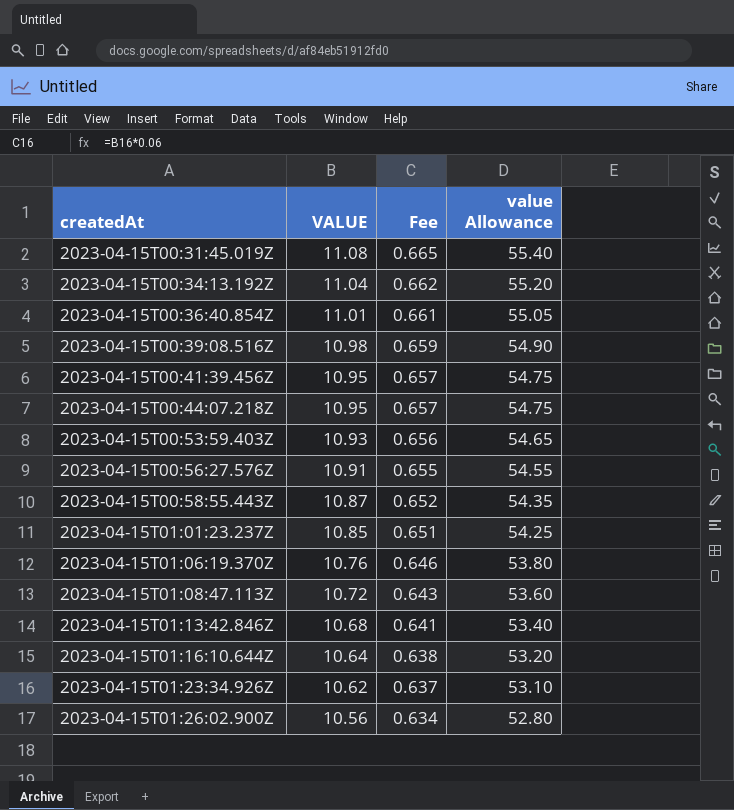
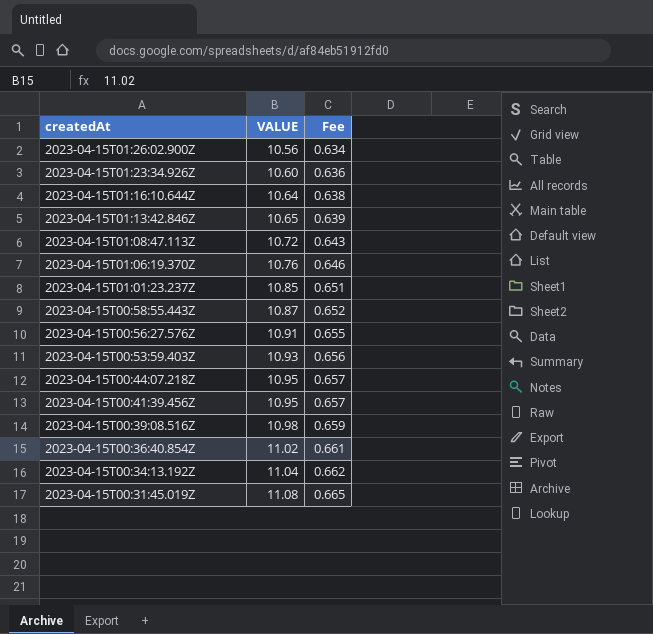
row order: createdAt ascending -> createdAt descending
column value Allowance | formula: [VALUE] * 5 -> none
2023-04-15T01:23:34.926Z | VALUE: 10.62 -> 10.60
2023-04-15T01:23:34.926Z | Fee: 0.637 -> 0.636
2023-04-15T01:13:42.846Z | VALUE: 10.68 -> 10.65
2023-04-15T01:13:42.846Z | Fee: 0.641 -> 0.639
2023-04-15T00:36:40.854Z | VALUE: 11.01 -> 11.02

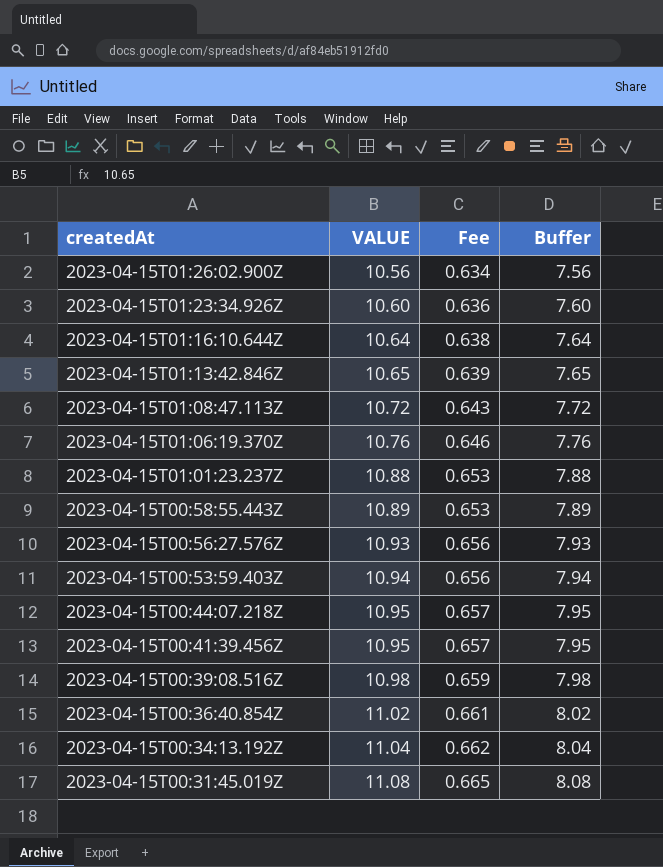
column Buffer | formula: none -> [VALUE] - 3
2023-04-15T01:01:23.237Z | VALUE: 10.85 -> 10.88
2023-04-15T01:01:23.237Z | Fee: 0.651 -> 0.653
2023-04-15T00:58:55.443Z | VALUE: 10.87 -> 10.89
2023-04-15T00:58:55.443Z | Fee: 0.652 -> 0.653
2023-04-15T00:56:27.576Z | VALUE: 10.91 -> 10.93
2023-04-15T00:56:27.576Z | Fee: 0.655 -> 0.656
2023-04-15T00:53:59.403Z | VALUE: 10.93 -> 10.94

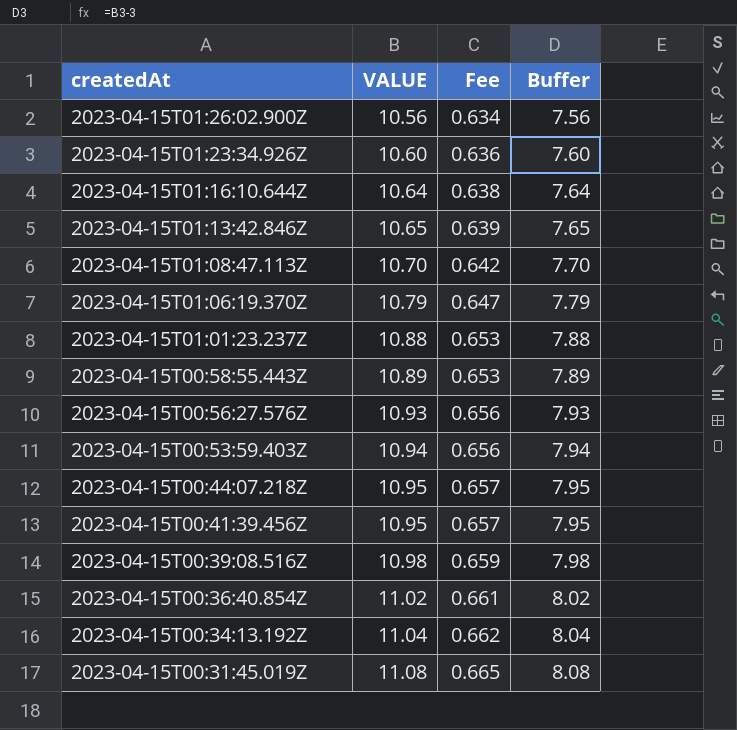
2023-04-15T01:08:47.113Z | VALUE: 10.72 -> 10.70
2023-04-15T01:08:47.113Z | Fee: 0.643 -> 0.642
2023-04-15T01:08:47.113Z | Buffer: 7.72 -> 7.70
2023-04-15T01:06:19.370Z | VALUE: 10.76 -> 10.79
2023-04-15T01:06:19.370Z | Fee: 0.646 -> 0.647
2023-04-15T01:06:19.370Z | Buffer: 7.76 -> 7.79

